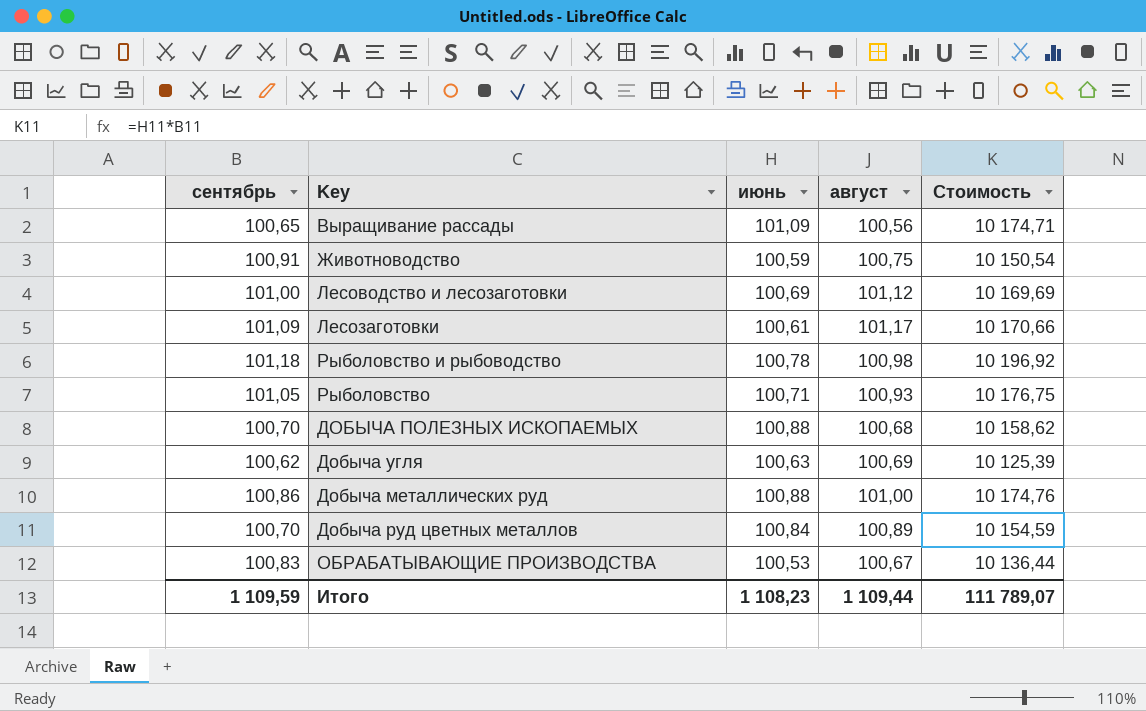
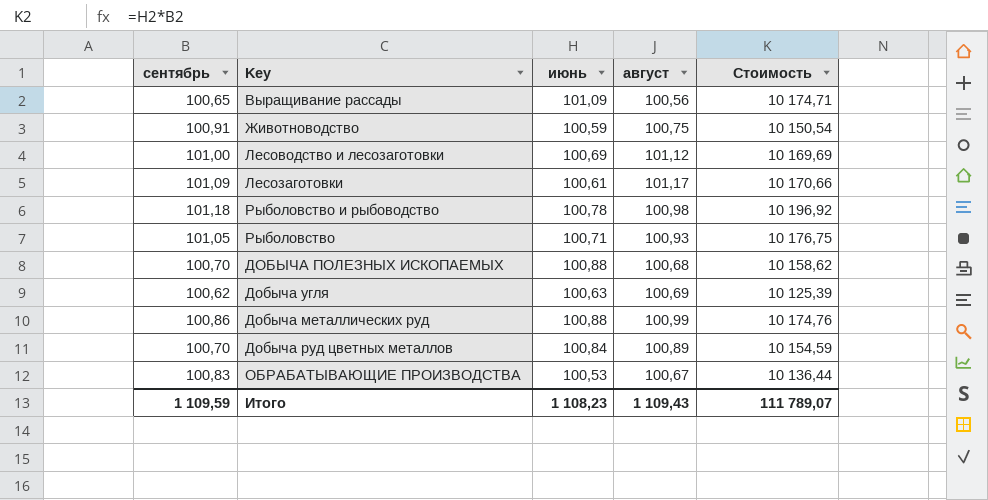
Добыча металлических руд | август: 101,00 -> 100,99
Итого | август: 1 109,44 -> 1 109,43

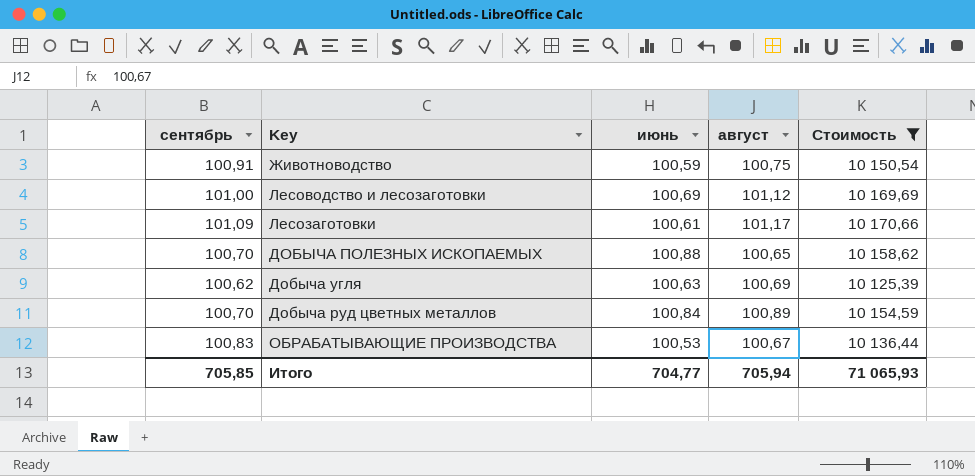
filter: none -> Стоимость <= 10 170,66
ДОБЫЧА ПОЛЕЗНЫХ ИСКОПАЕМЫХ | август: 100,68 -> 100,65
Итого | сентябрь: 1 109,59 -> 705,85
Итого | июнь: 1 108,23 -> 704,77
Итого | август: 1 109,43 -> 705,94
Итого | Стоимость: 111 789,07 -> 71 065,93

